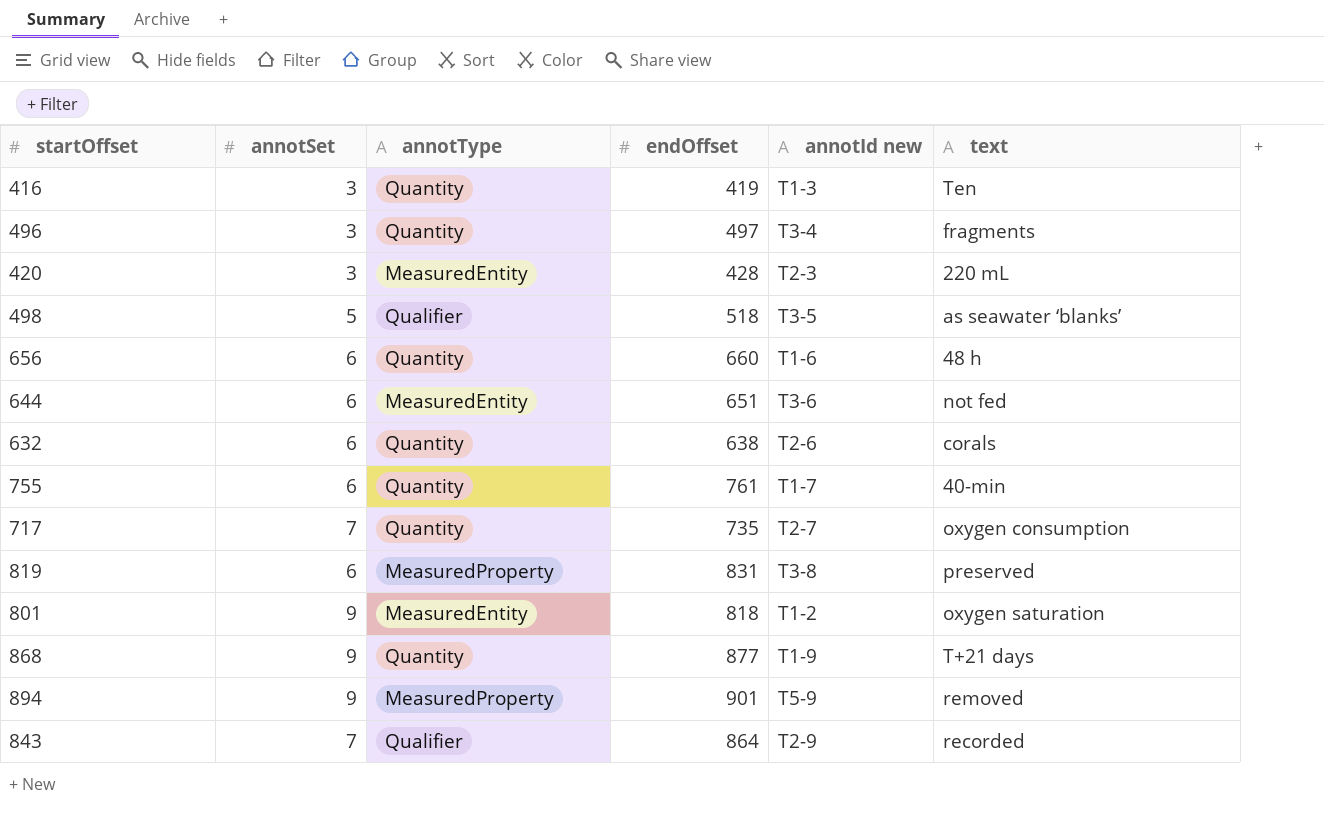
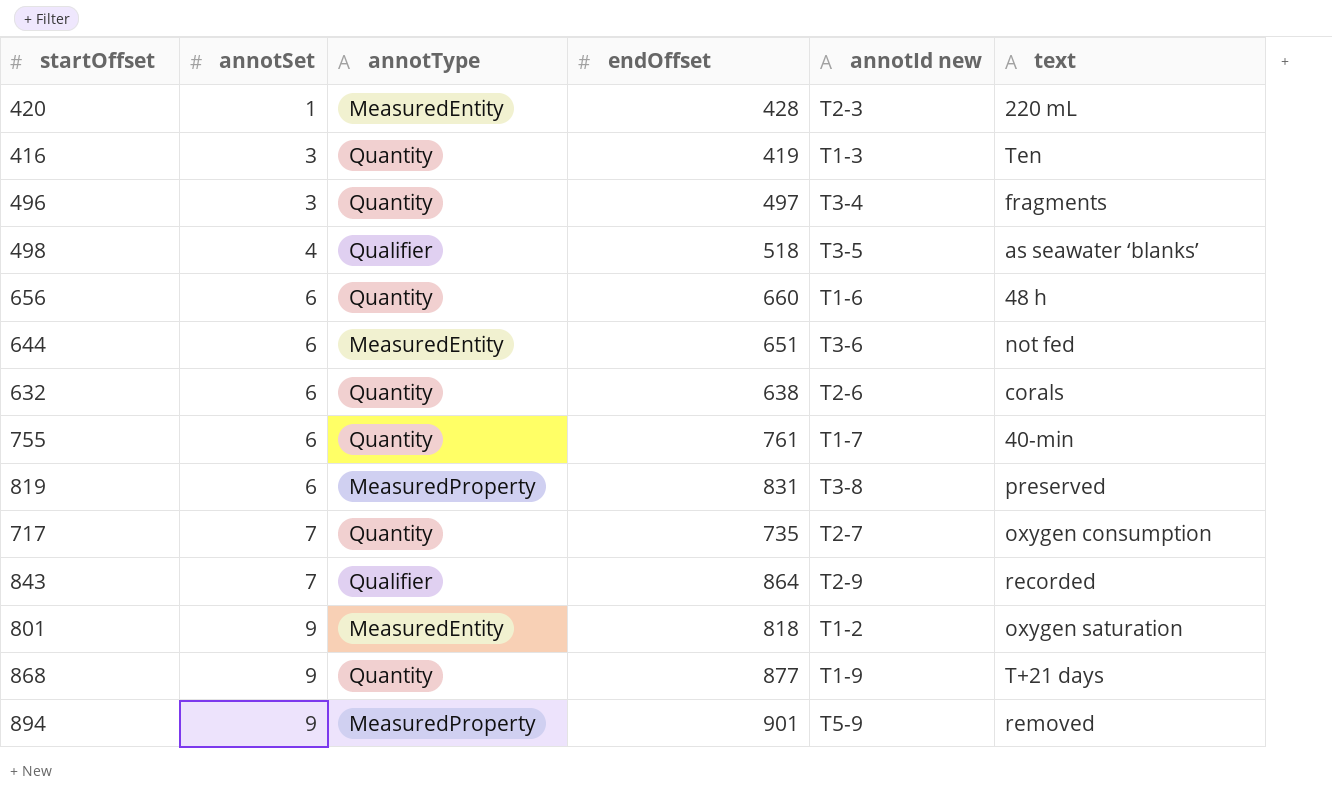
row order: none -> annotSet ascending
420 | annotSet: 3 -> 1
498 | annotSet: 5 -> 4

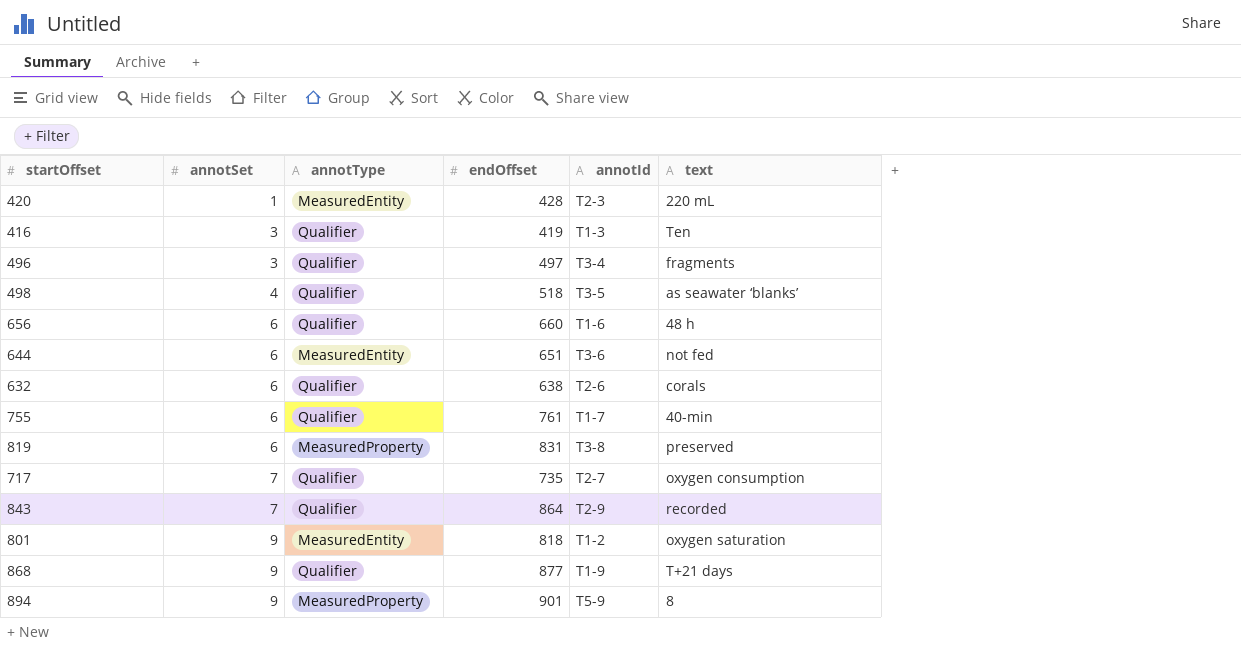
column name: annotId new -> annotId
416 | annotType: Quantity -> Qualifier
496 | annotType: Quantity -> Qualifier
656 | annotType: Quantity -> Qualifier
632 | annotType: Quantity -> Qualifier
755 | annotType: Quantity -> Qualifier
717 | annotType: Quantity -> Qualifier
868 | annotType: Quantity -> Qualifier
894 | text: removed -> 8

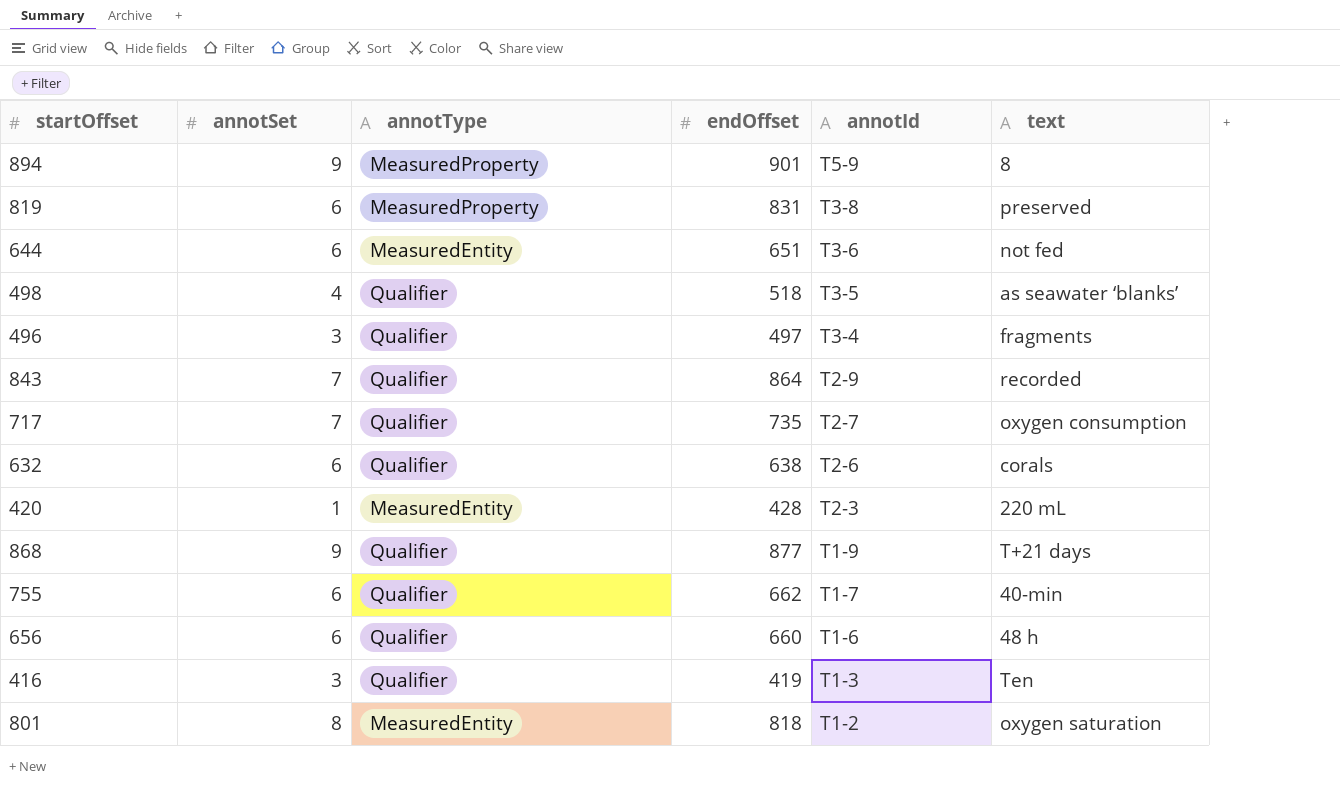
row order: annotSet ascending -> annotId descending
755 | endOffset: 761 -> 662
801 | annotSet: 9 -> 8

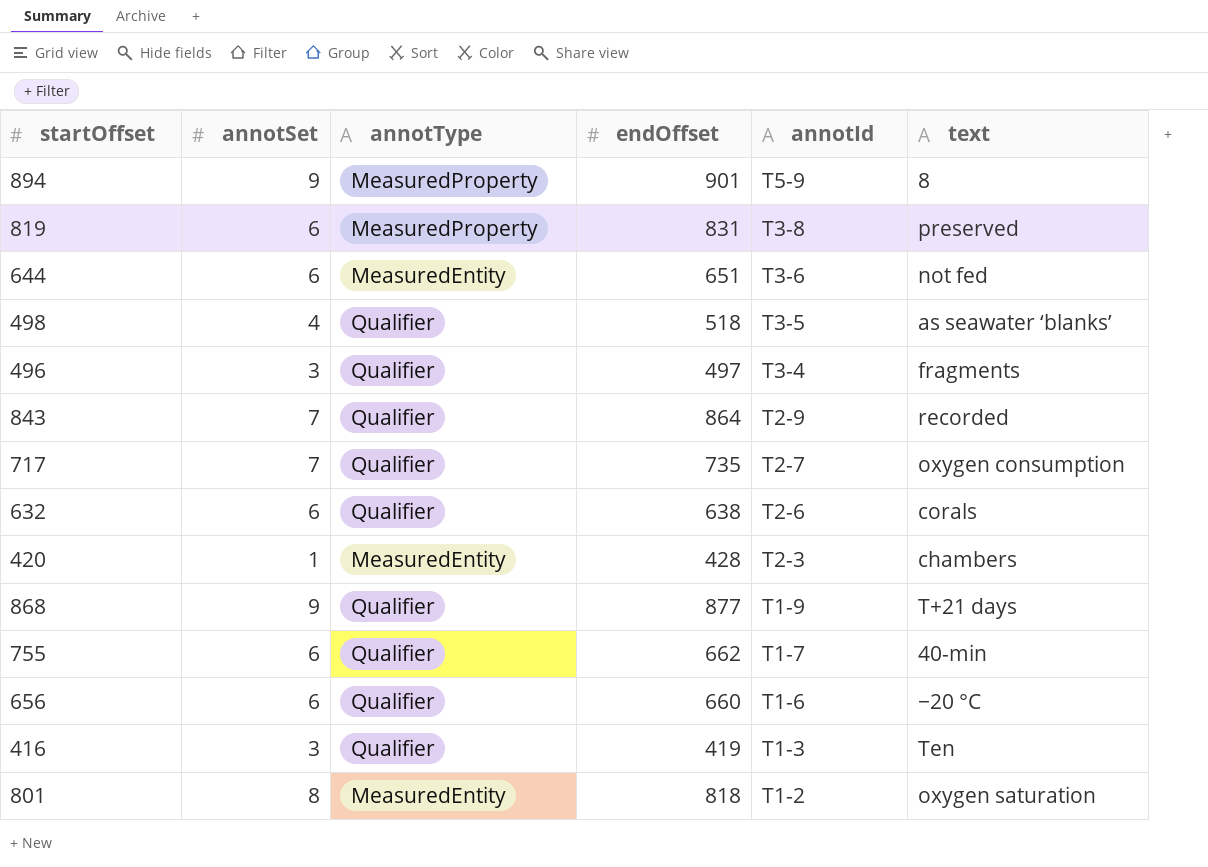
420 | text: 220 mL -> chambers
656 | text: 48 h -> −20 °C

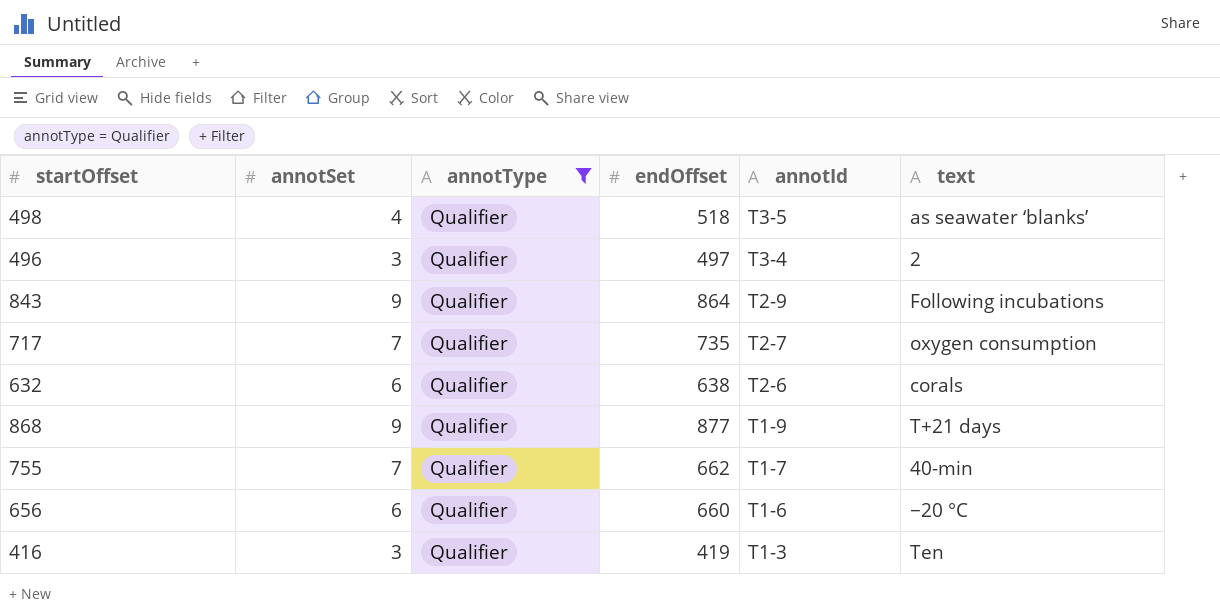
filter: none -> annotType = Qualifier
496 | text: fragments -> 2
843 | annotSet: 7 -> 9
843 | text: recorded -> Following incubations
755 | annotSet: 6 -> 7

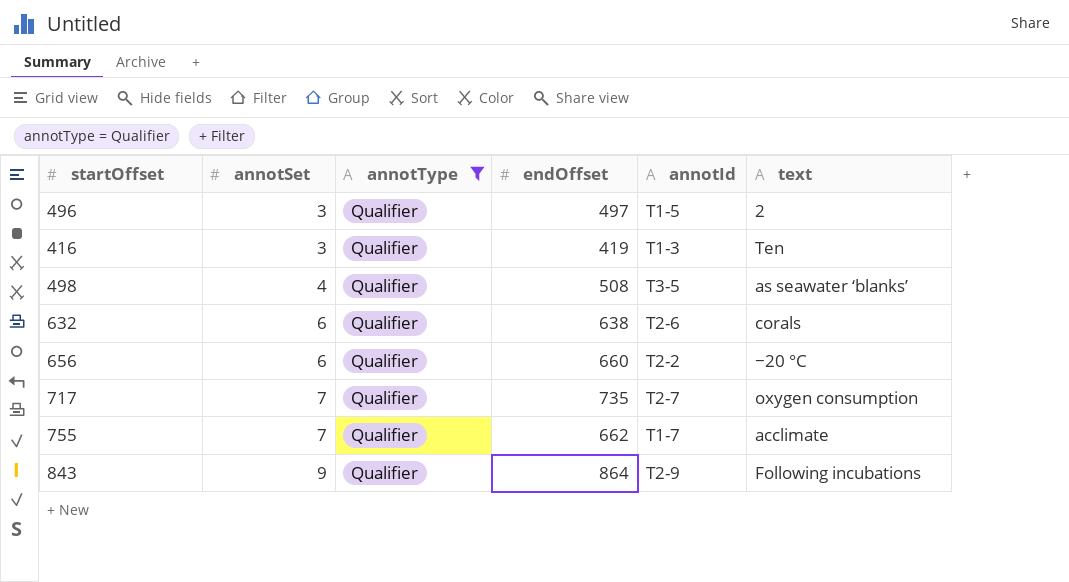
row order: annotId descending -> annotSet ascending
row 868: 9 | Qualifier | 877 | T1-9 | T+21 days -> none
496 | annotId: T3-4 -> T1-5
498 | endOffset: 518 -> 508
656 | annotId: T1-6 -> T2-2
755 | text: 40-min -> acclimate

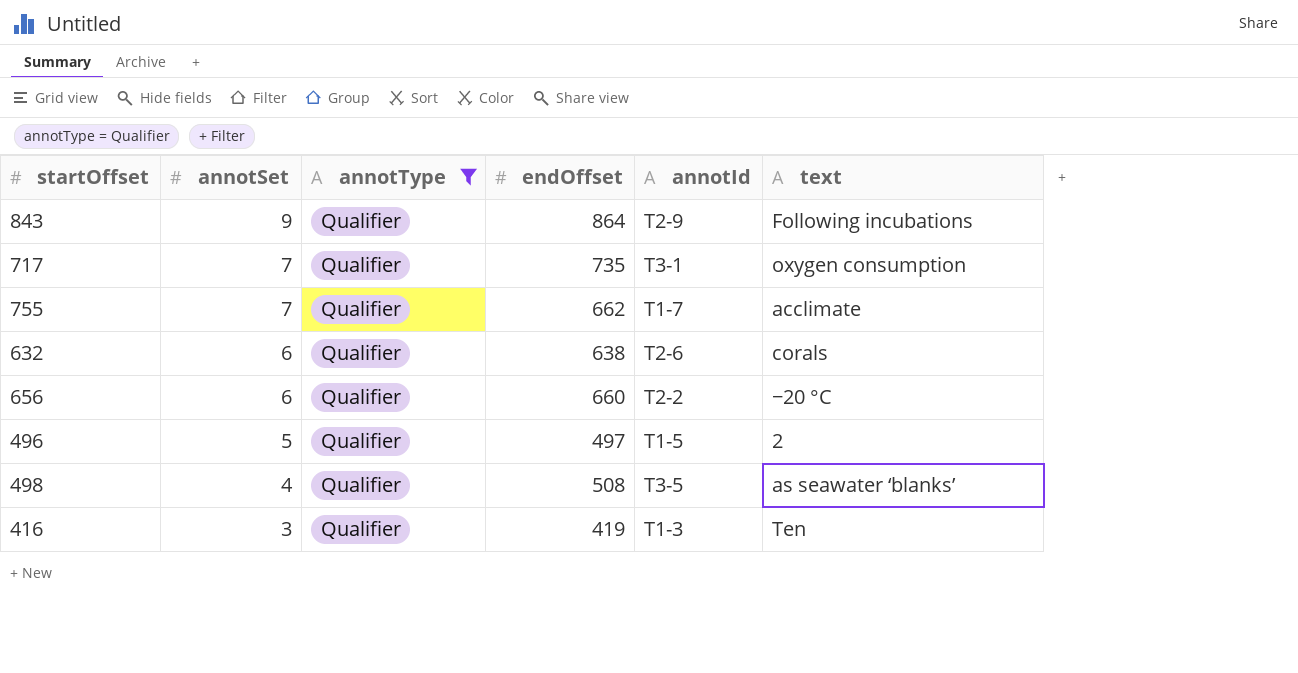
row order: annotSet ascending -> annotSet descending
717 | annotId: T2-7 -> T3-1
496 | annotSet: 3 -> 5

